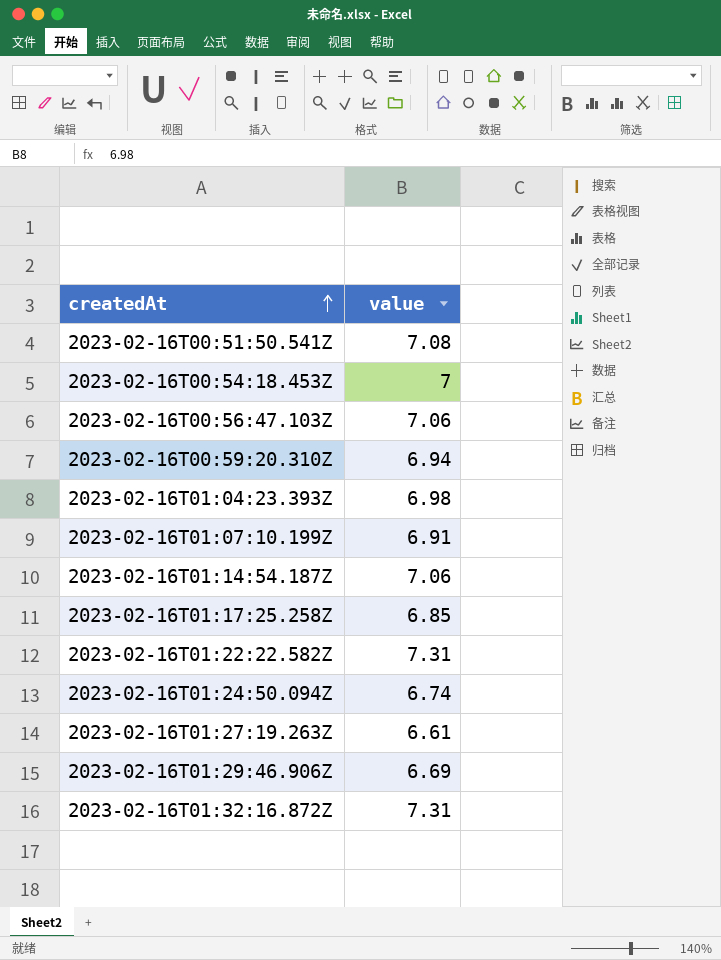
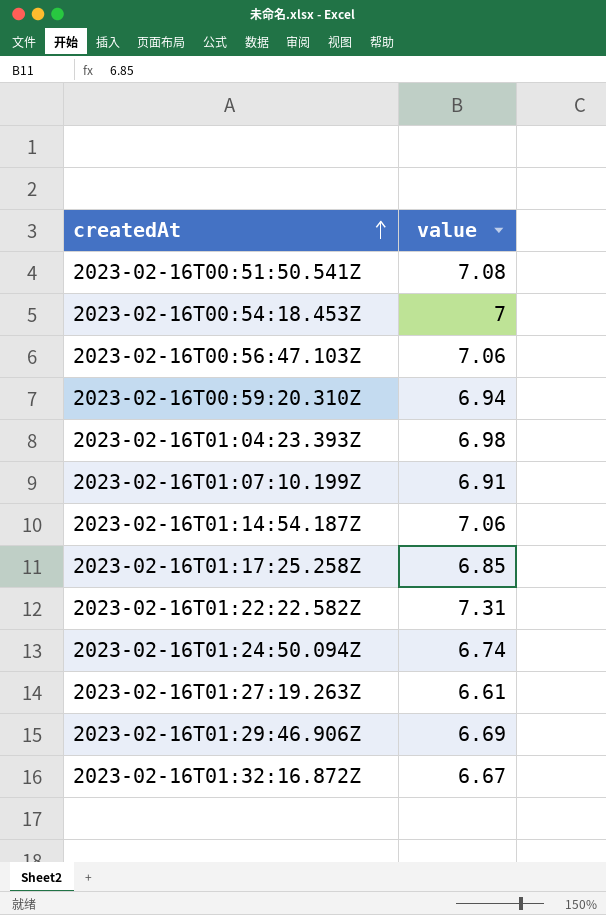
2023-02-16T01:32:16.872Z | value: 7.31 -> 6.67

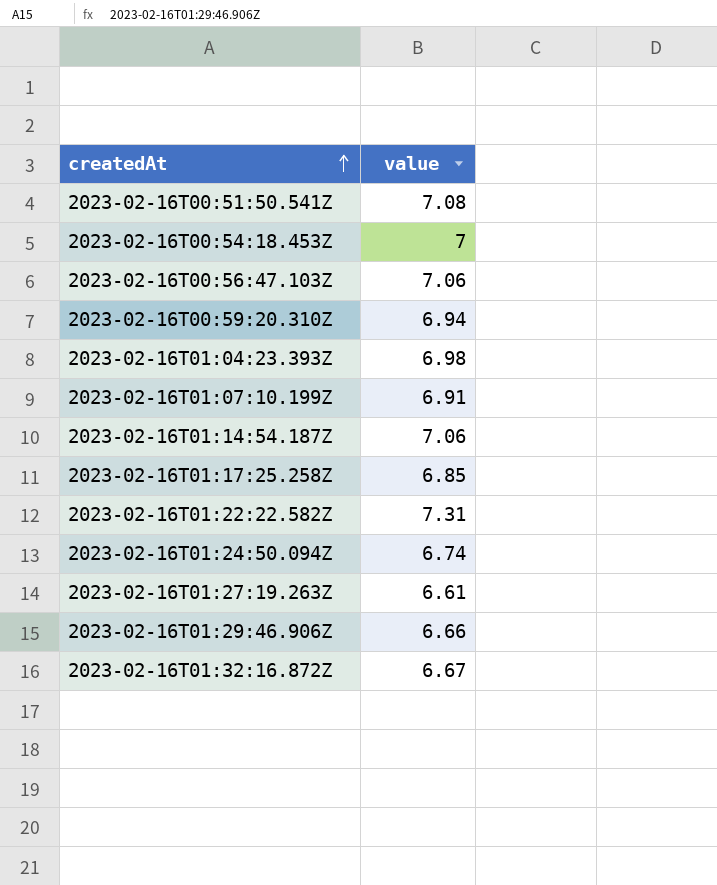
2023-02-16T01:29:46.906Z | value: 6.69 -> 6.66

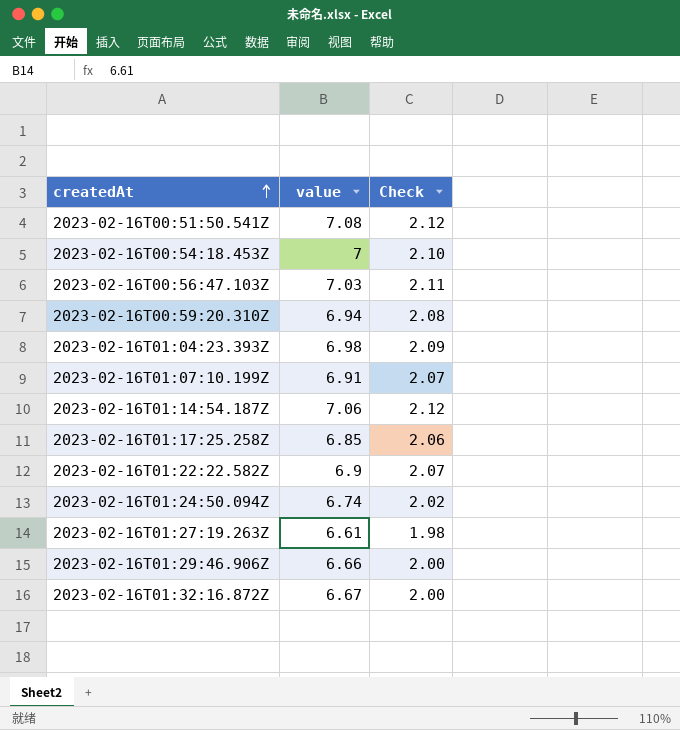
column Check | formula: none -> [value] * 0.3
2023-02-16T00:56:47.103Z | value: 7.06 -> 7.03
2023-02-16T01:22:22.582Z | value: 7.31 -> 6.9

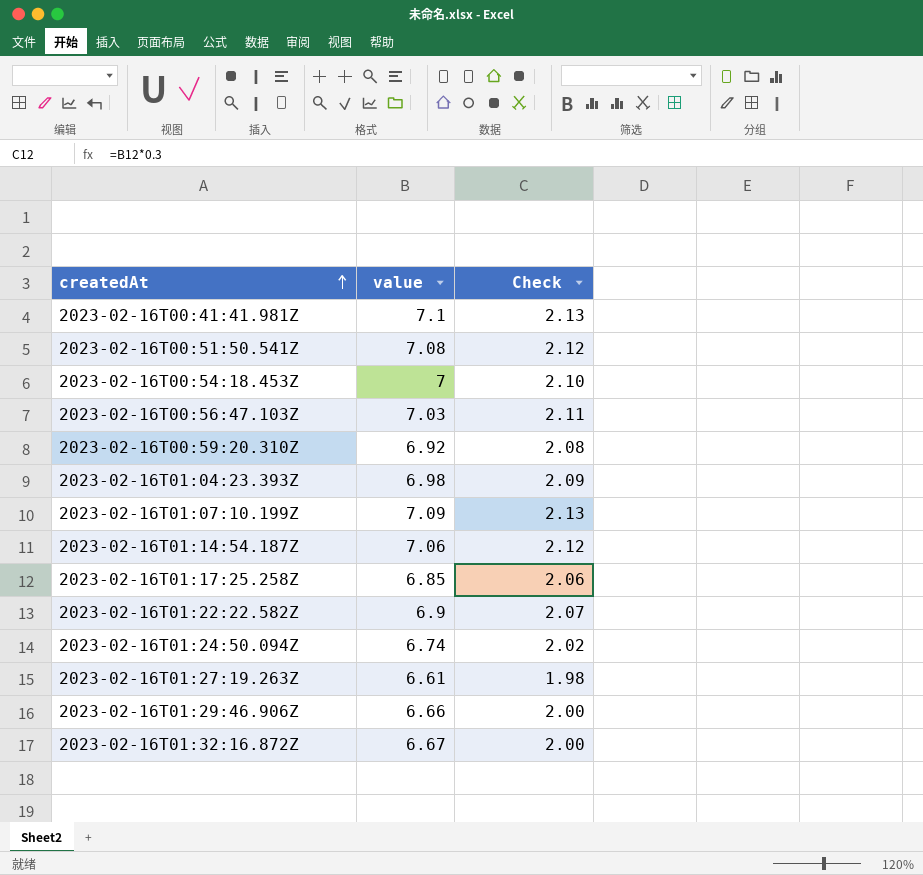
row 2023-02-16T00:41:41.981Z: none -> 7.1 | 2.13
2023-02-16T00:59:20.310Z | value: 6.94 -> 6.92
2023-02-16T01:07:10.199Z | value: 6.91 -> 7.09
2023-02-16T01:07:10.199Z | Check: 2.07 -> 2.13

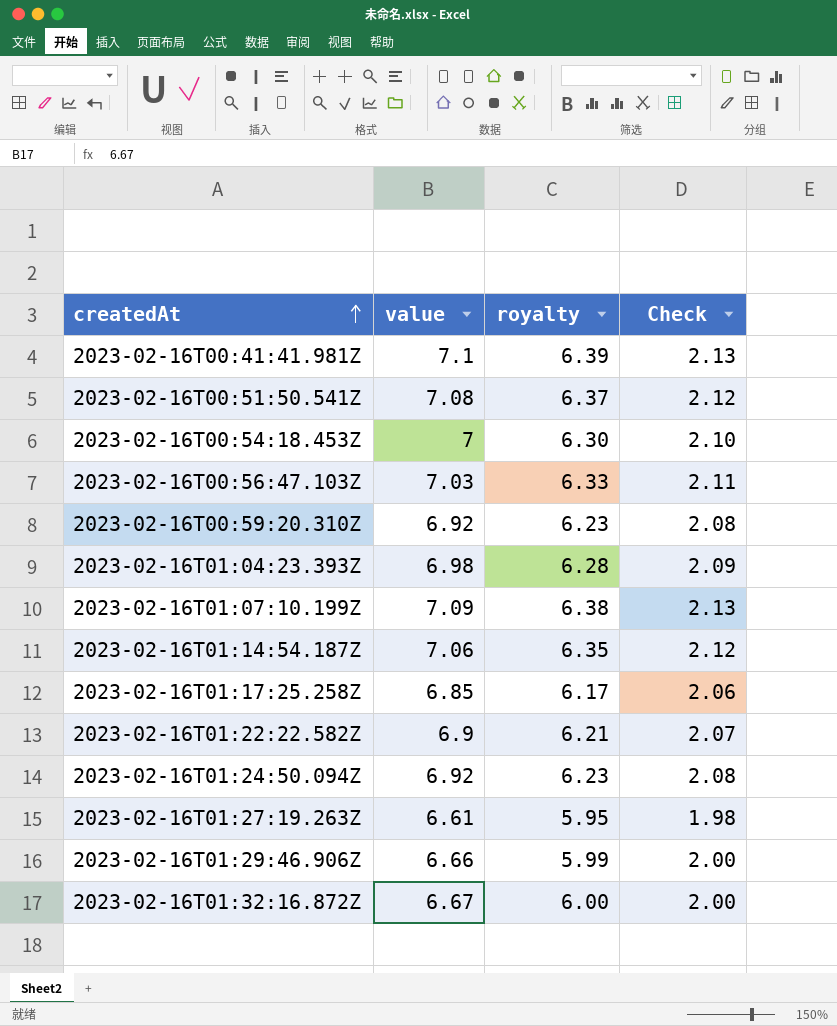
column royalty | formula: none -> [value] * 0.9
2023-02-16T01:24:50.094Z | value: 6.74 -> 6.92
2023-02-16T01:24:50.094Z | Check: 2.02 -> 2.08

